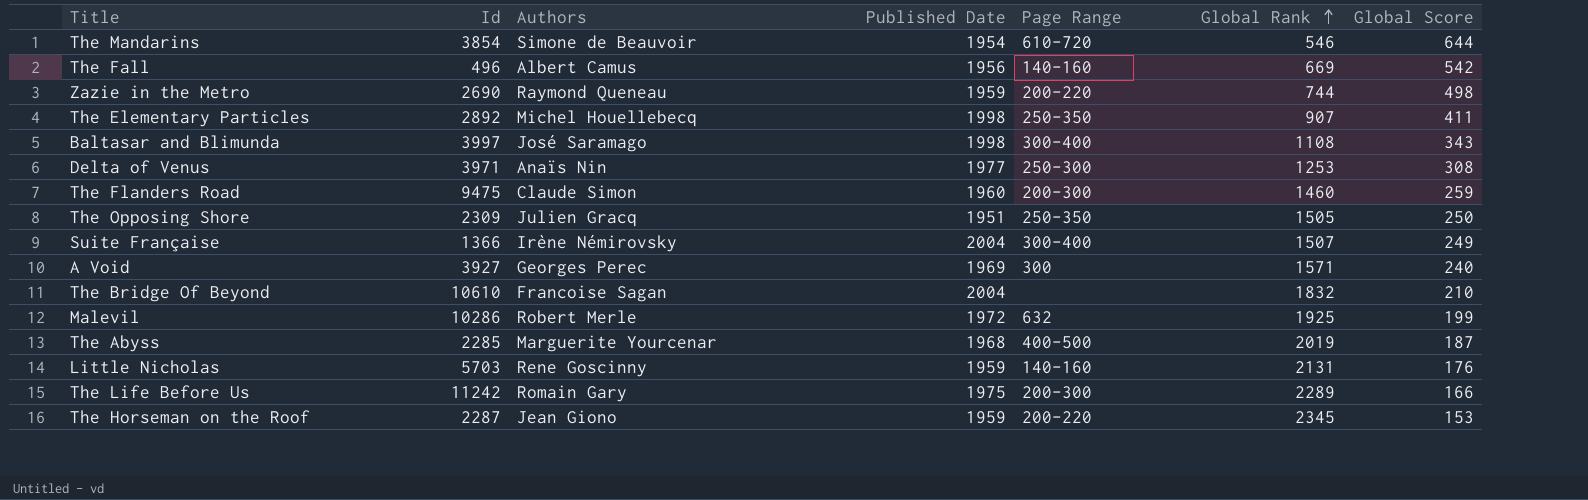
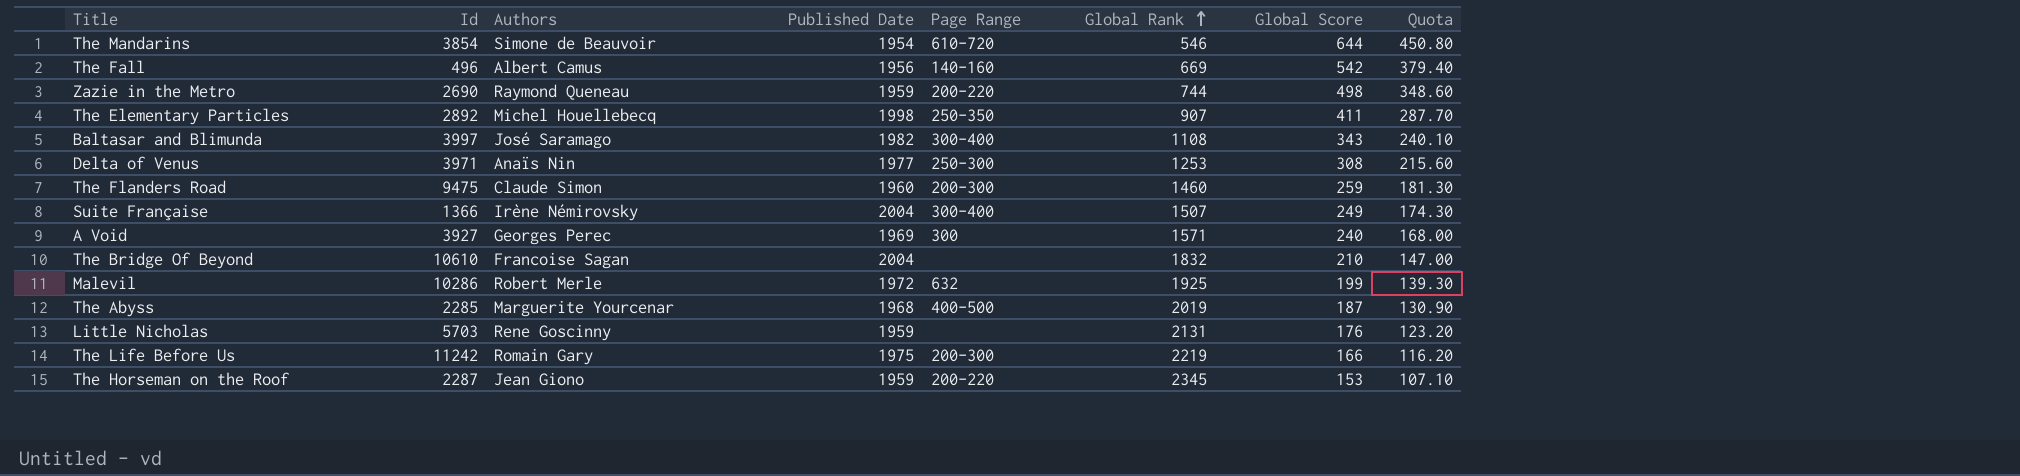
column Quota | formula: none -> [Global Score] * 0.7
row The Opposing Shore: 2309 | Julien Gracq | 1951 | 250-350 | 1505 | 250 -> none
Baltasar and Blimunda | Published Date: 1998 -> 1982
Little Nicholas | Page Range: 140-160 -> none
The Life Before Us | Global Rank: 2289 -> 2219

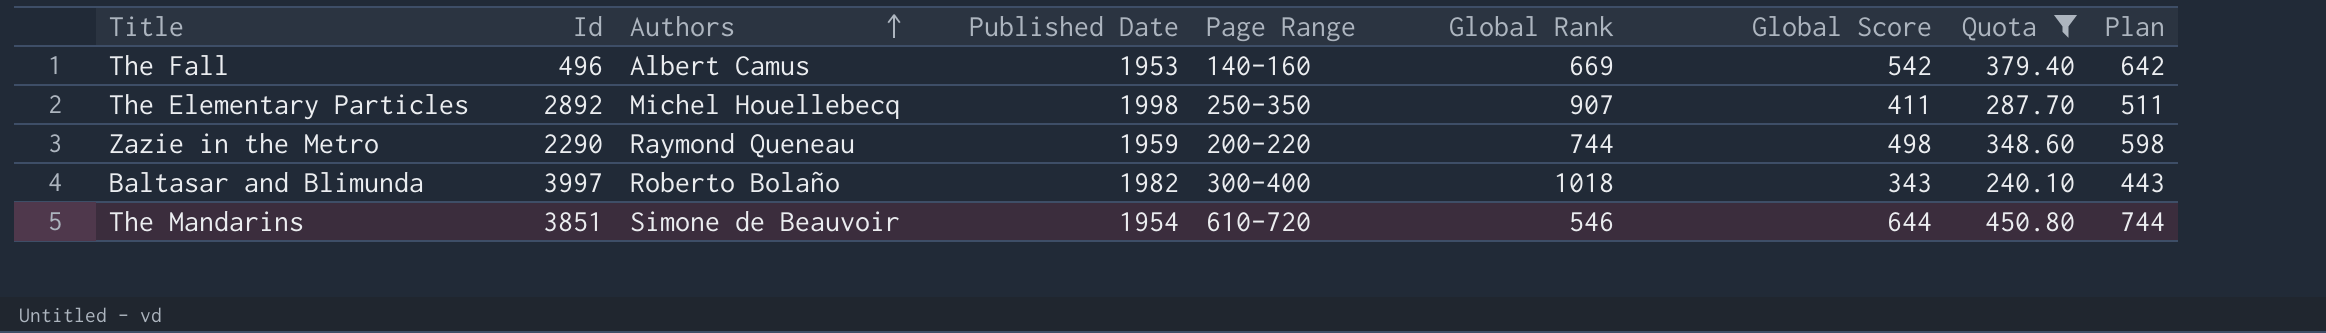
filter: none -> Quota >= 240.10
row order: Global Rank ascending -> Authors ascending
column Plan | formula: none -> [Global Score] + 100
The Fall | Published Date: 1956 -> 1953
Zazie in the Metro | Id: 2690 -> 2290
Baltasar and Blimunda | Authors: José Saramago -> Roberto Bolaño
Baltasar and Blimunda | Global Rank: 1108 -> 1018
The Mandarins | Id: 3854 -> 3851

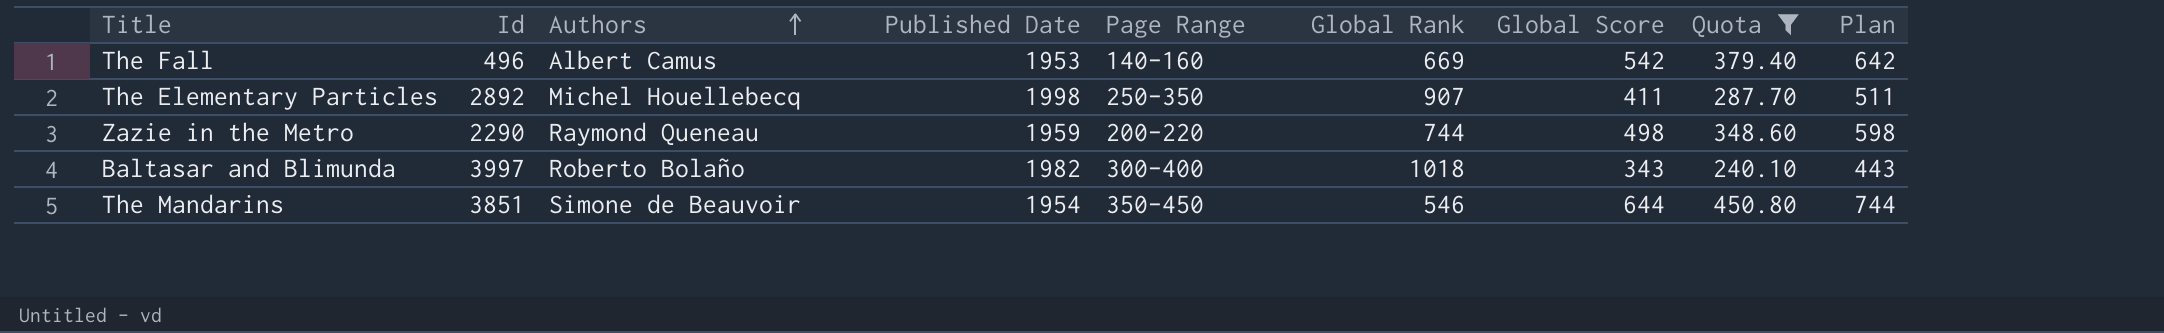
The Mandarins | Page Range: 610-720 -> 350-450

